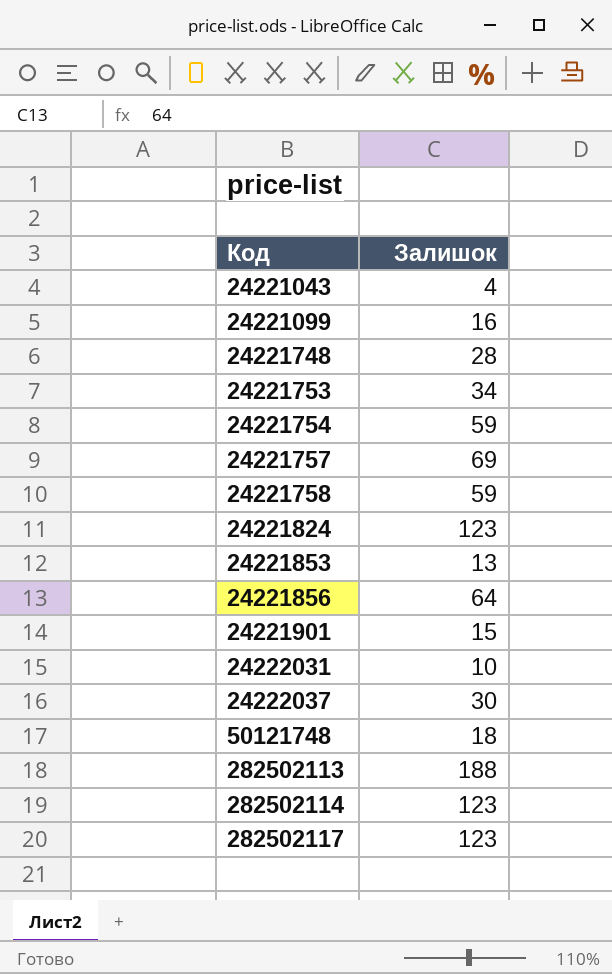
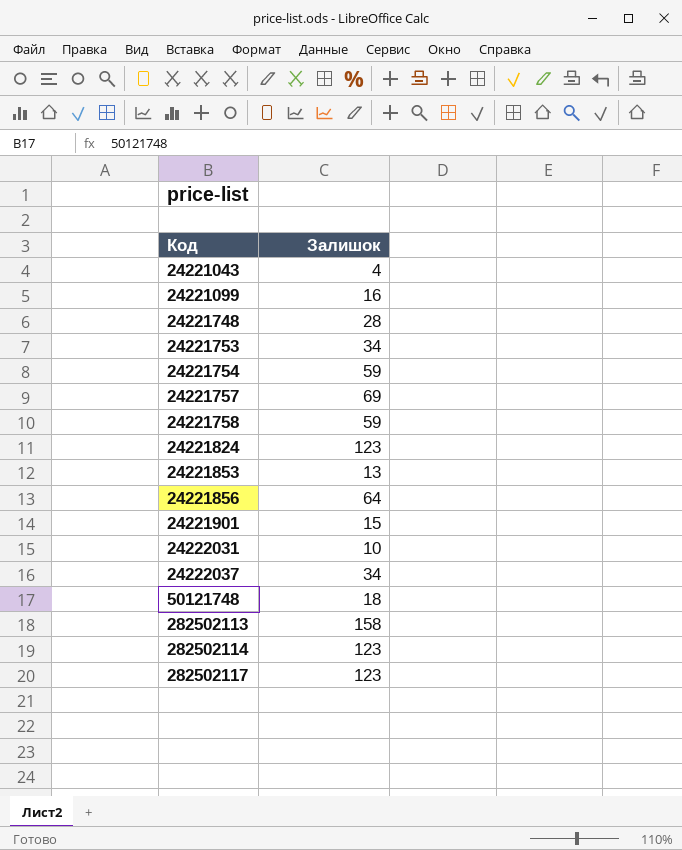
24222037 | Залишок: 30 -> 34
282502113 | Залишок: 188 -> 158

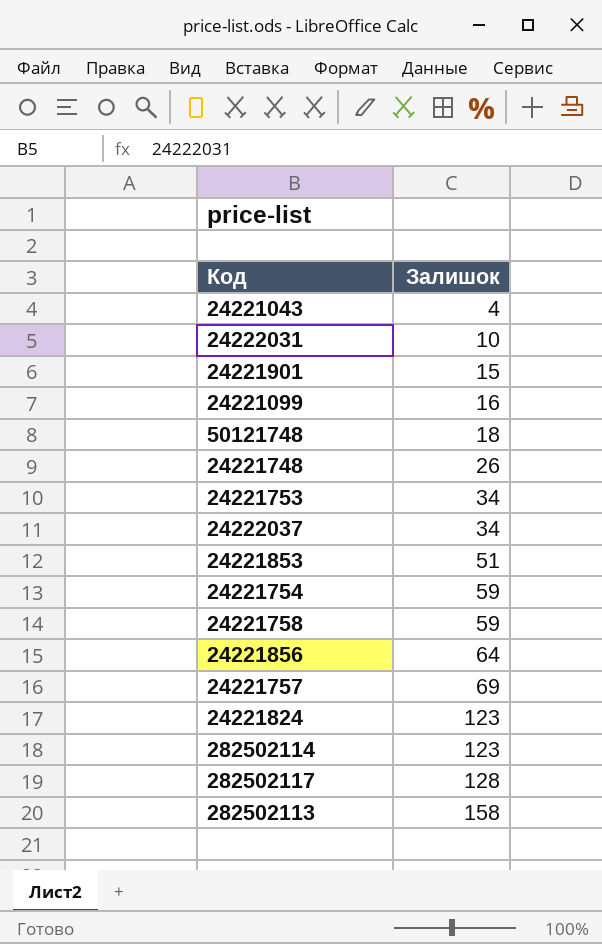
row order: Код ascending -> Залишок ascending
24221748 | Залишок: 28 -> 26
24221853 | Залишок: 13 -> 51
282502117 | Залишок: 123 -> 128

